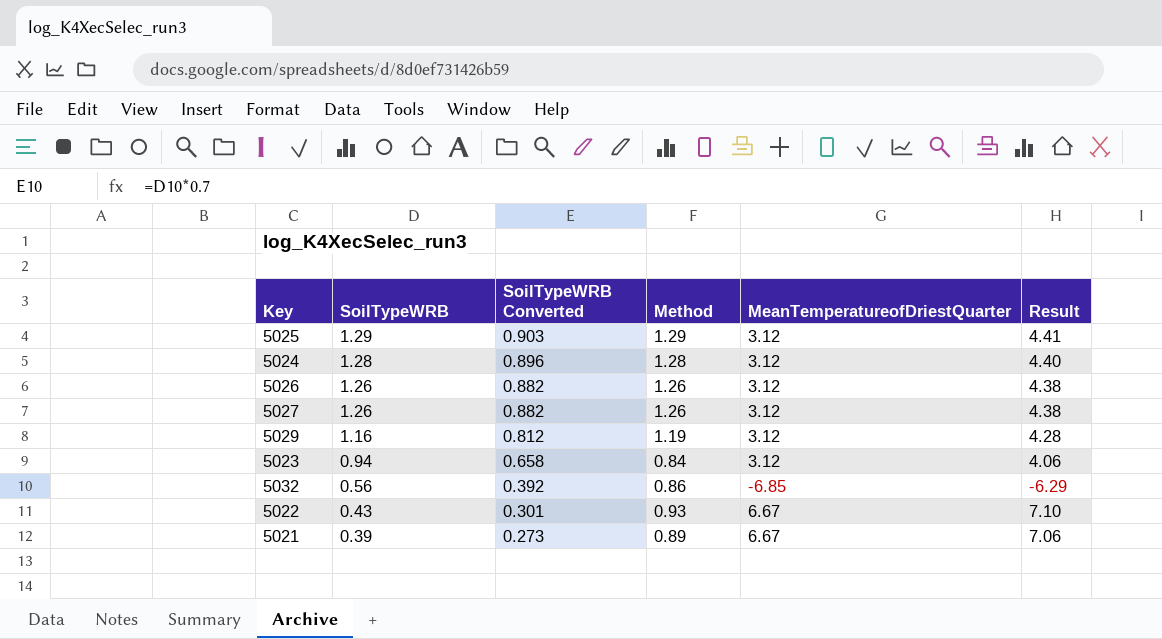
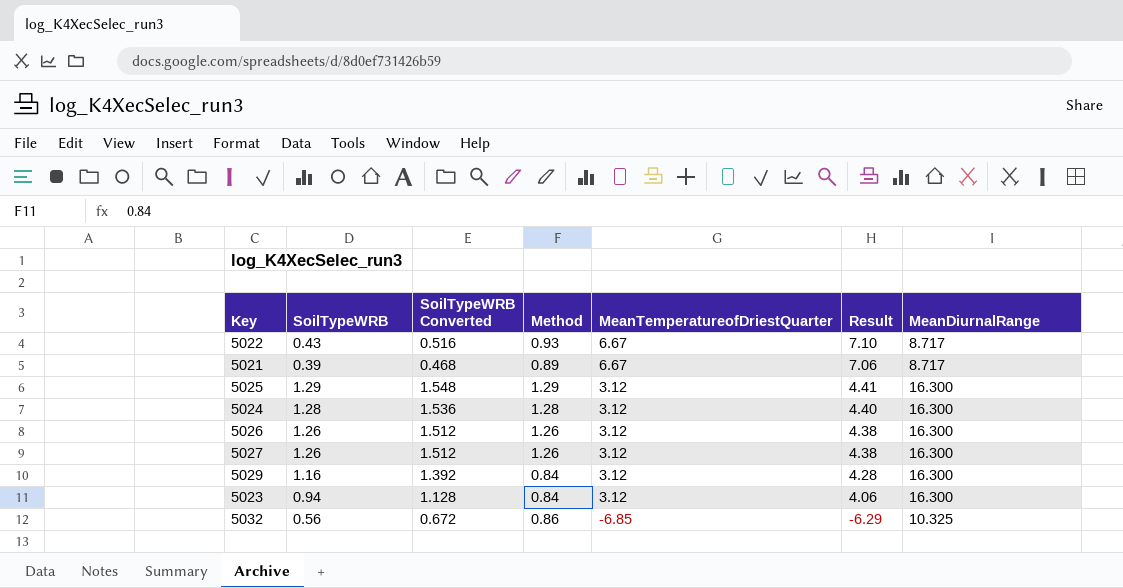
row order: SoilTypeWRB descending -> MeanTemperatureofDriestQuarter descending
column SoilTypeWRB Converted | formula: [SoilTypeWRB] * 0.7 -> [SoilTypeWRB] * 1.2
column MeanDiurnalRange | position: none -> 7
5029 | Method: 1.19 -> 0.84

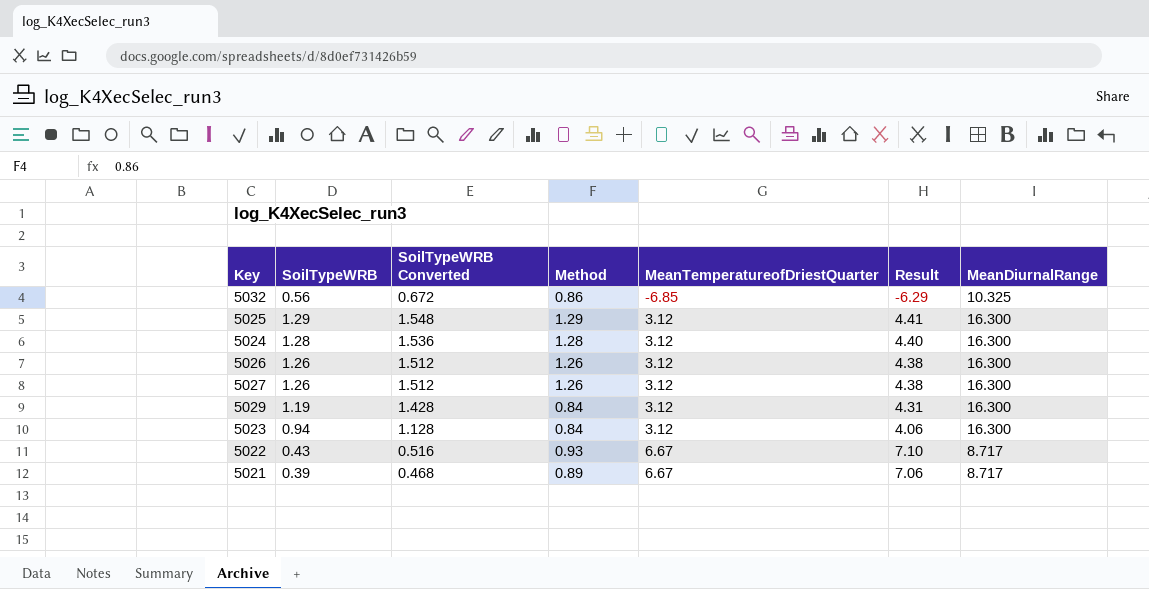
row order: MeanTemperatureofDriestQuarter descending -> MeanTemperatureofDriestQuarter ascending
5029 | SoilTypeWRB: 1.16 -> 1.19
5029 | SoilTypeWRB Converted: 1.392 -> 1.428
5029 | Result: 4.28 -> 4.31

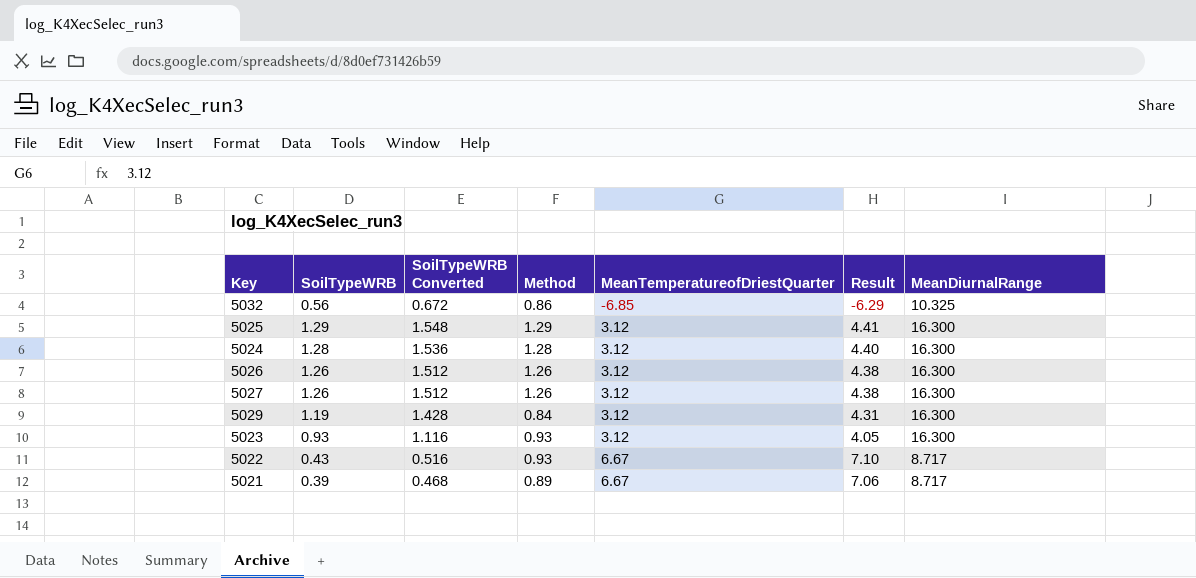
5023 | SoilTypeWRB: 0.94 -> 0.93
5023 | SoilTypeWRB Converted: 1.128 -> 1.116
5023 | Method: 0.84 -> 0.93
5023 | Result: 4.06 -> 4.05

